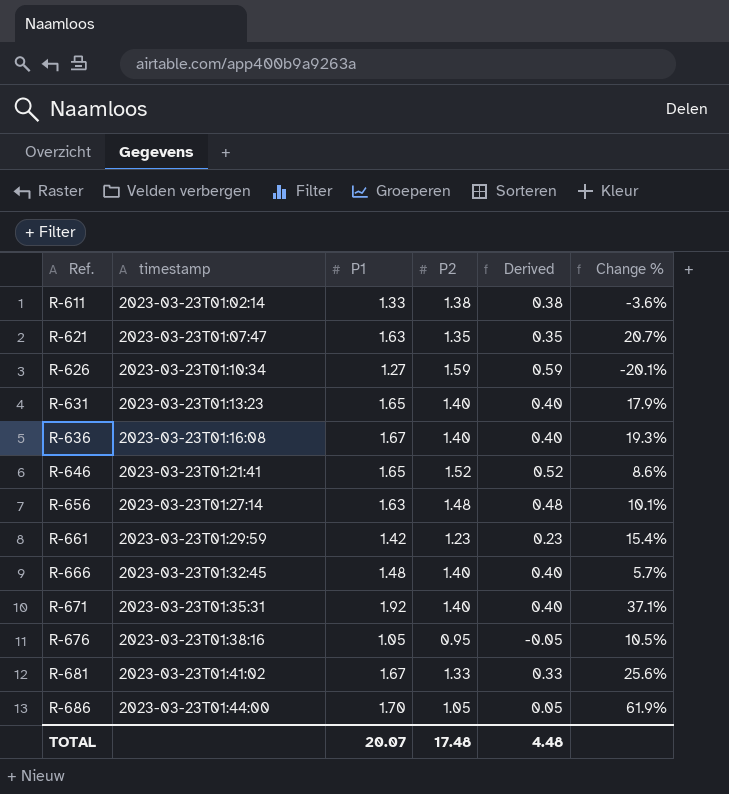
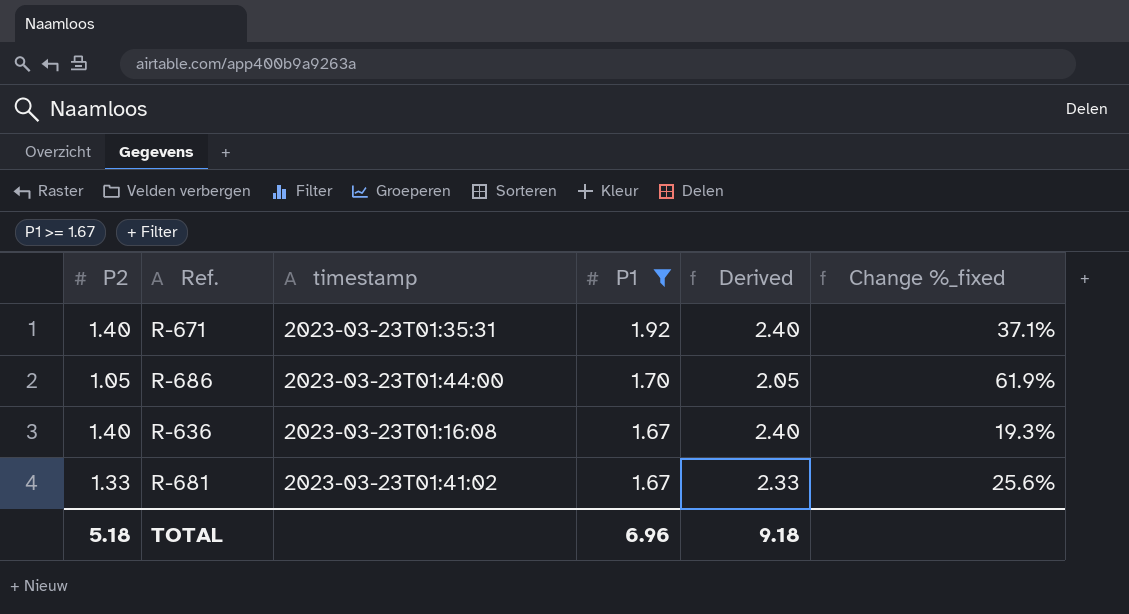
filter: none -> P1 >= 1.67
row order: Ref. ascending -> P1 descending
column P2 | position: 4 -> 1
column Derived | formula: [P2] - 1 -> [P2] + 1
column name: Change % -> Change %_fixed
TOTAL | P2: 17.48 -> 5.18
TOTAL | P1: 20.07 -> 6.96
TOTAL | Derived: 4.48 -> 9.18

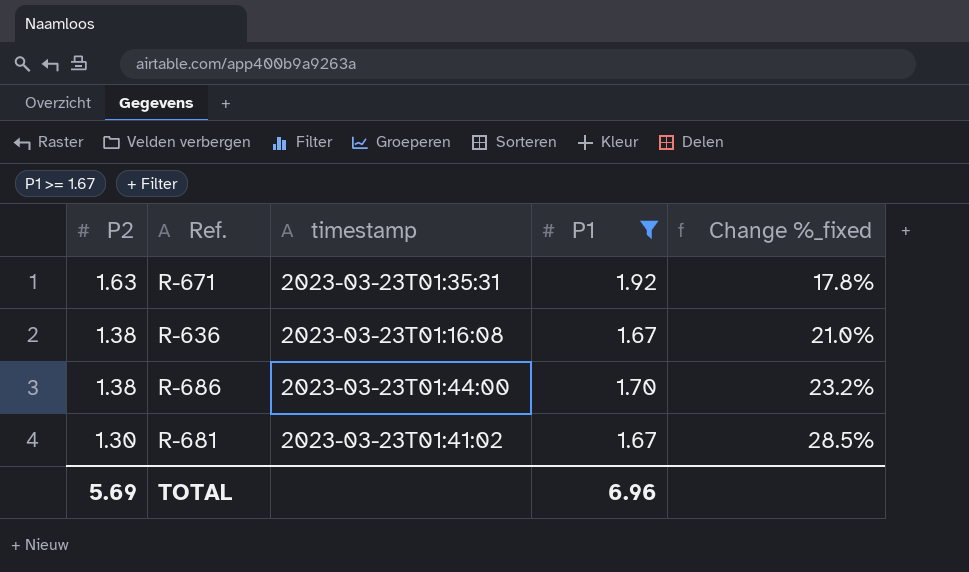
row order: P1 descending -> P2 descending
column Derived | formula: [P2] + 1 -> none
R-671 | P2: 1.40 -> 1.63
R-671 | Change %_fixed: 37.1% -> 17.8%
R-636 | P2: 1.40 -> 1.38
R-636 | Change %_fixed: 19.3% -> 21.0%
R-686 | P2: 1.05 -> 1.38
R-686 | Change %_fixed: 61.9% -> 23.2%
R-681 | P2: 1.33 -> 1.30
R-681 | Change %_fixed: 25.6% -> 28.5%
TOTAL | P2: 5.18 -> 5.69

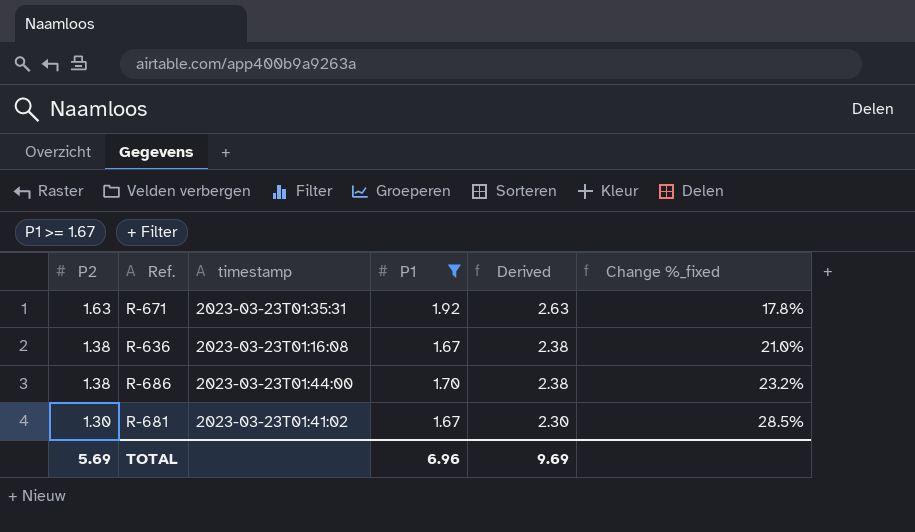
column Derived | formula: none -> [P2] + 1

